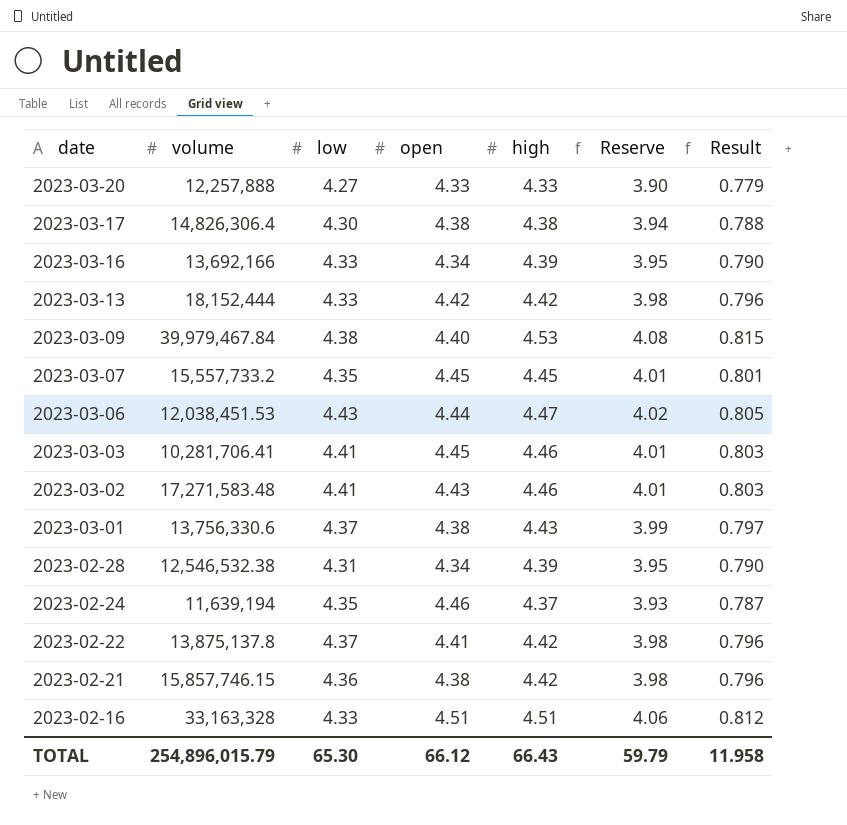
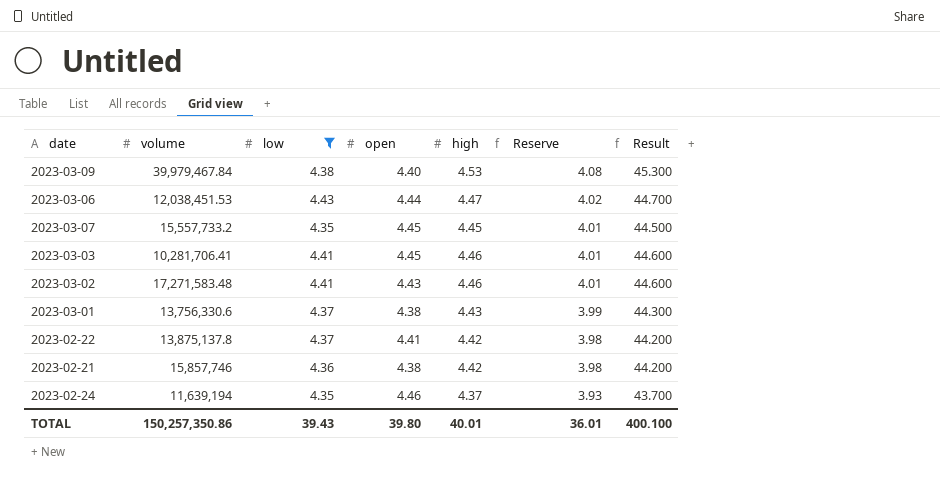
filter: none -> low >= 4.35
row order: date descending -> Reserve descending
column Result | formula: [high] * 0.18 -> [high] * 10
2023-02-21 | volume: 15,857,746.15 -> 15,857,746
TOTAL | volume: 254,896,015.79 -> 150,257,350.86
TOTAL | low: 65.30 -> 39.43
TOTAL | open: 66.12 -> 39.80
TOTAL | high: 66.43 -> 40.01
TOTAL | Reserve: 59.79 -> 36.01
TOTAL | Result: 11.958 -> 400.100

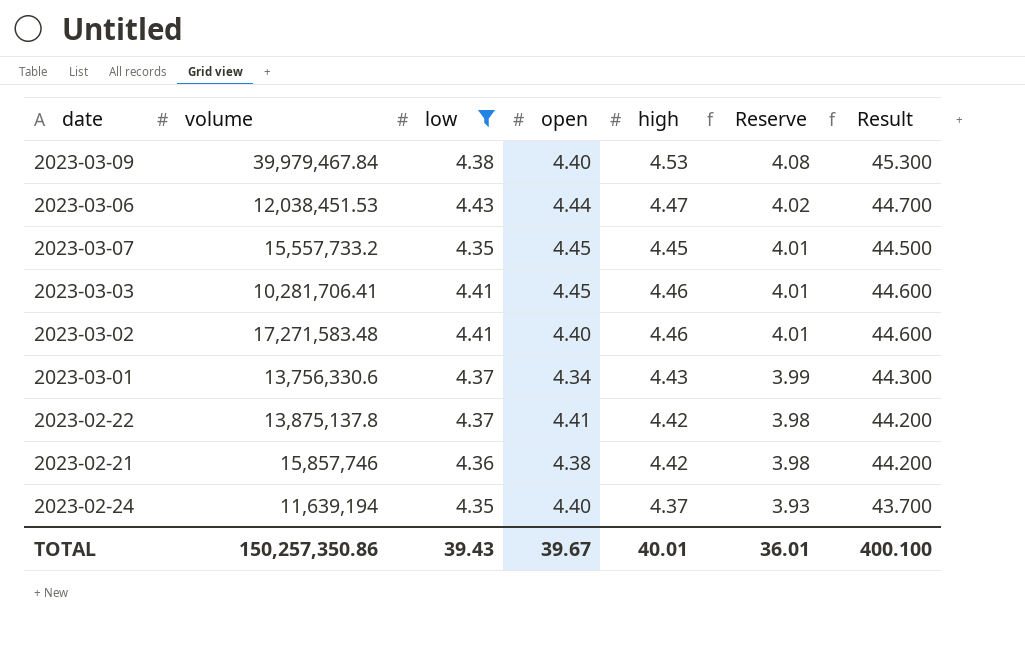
2023-03-02 | open: 4.43 -> 4.40
2023-03-01 | open: 4.38 -> 4.34
2023-02-24 | open: 4.46 -> 4.40
TOTAL | open: 39.80 -> 39.67

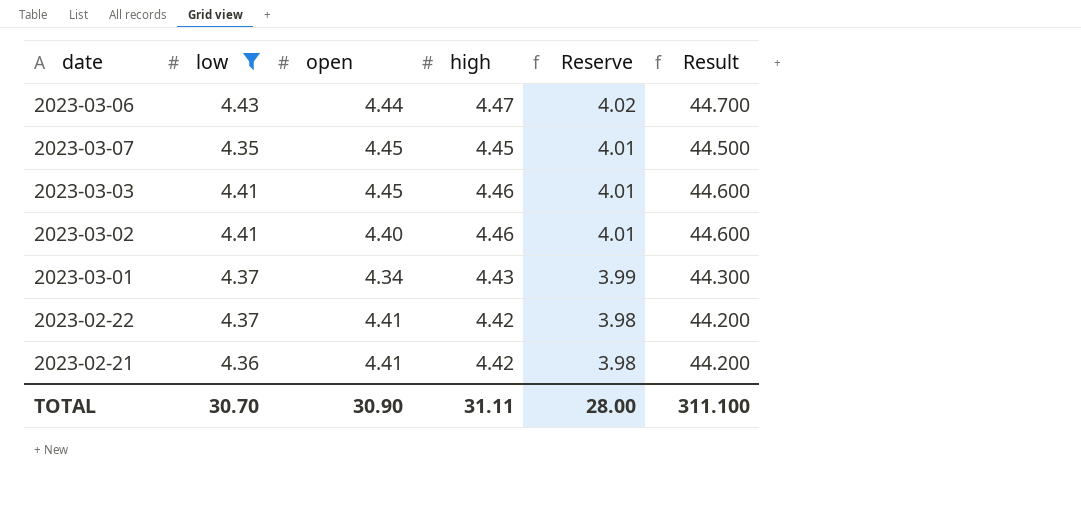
column volume | position: 2 -> none
row 2023-03-09: 39,979,467.84 | 4.38 | 4.40 | 4.53 | 4.08 | 45.300 -> none
row 2023-02-24: 11,639,194 | 4.35 | 4.40 | 4.37 | 3.93 | 43.700 -> none
2023-02-21 | open: 4.38 -> 4.41
TOTAL | low: 39.43 -> 30.70
TOTAL | open: 39.67 -> 30.90
TOTAL | high: 40.01 -> 31.11
TOTAL | Reserve: 36.01 -> 28.00
TOTAL | Result: 400.100 -> 311.100

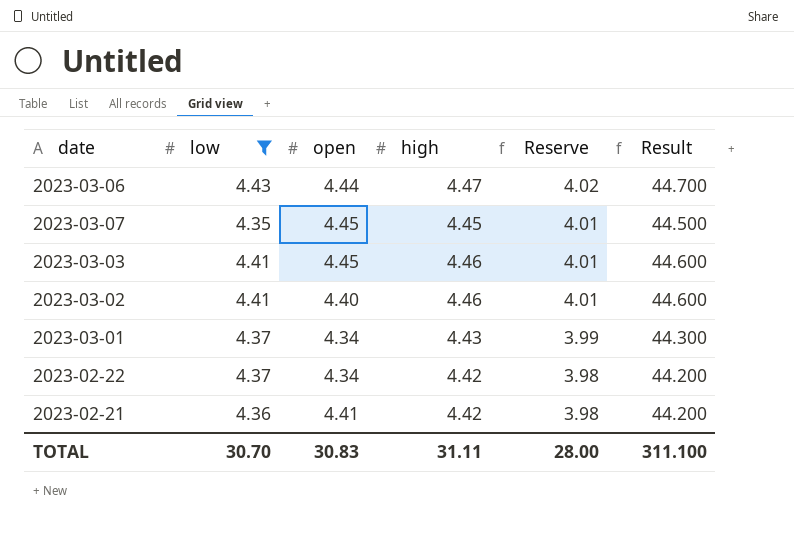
2023-02-22 | open: 4.41 -> 4.34
TOTAL | open: 30.90 -> 30.83

